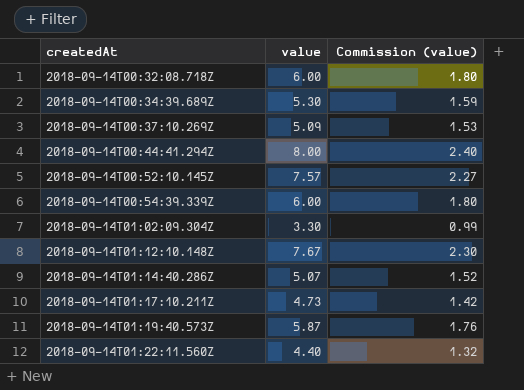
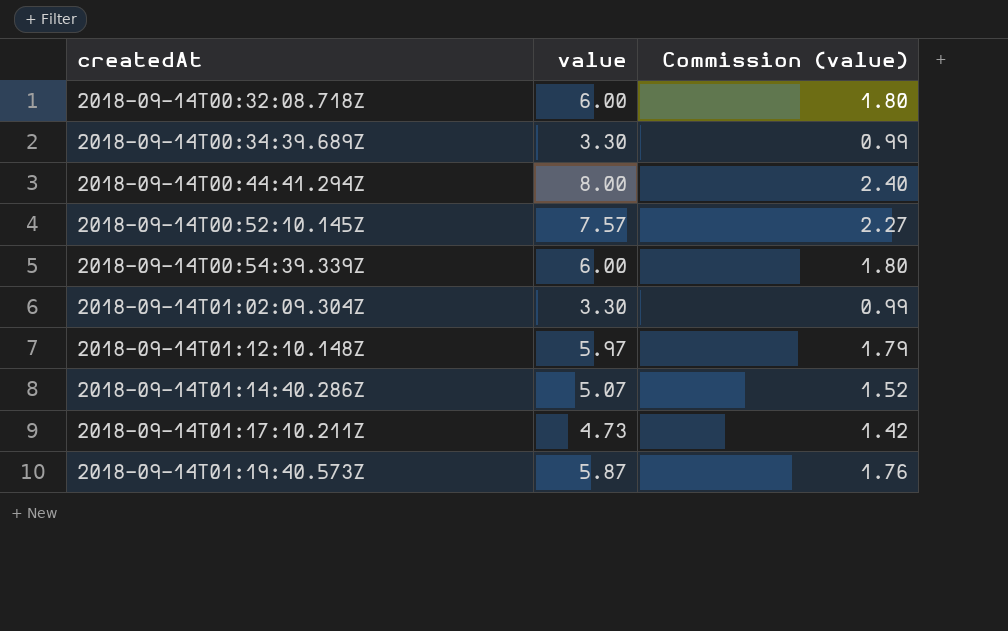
row 2018-09-14T00:37:10.269Z: 5.09 | 1.53 -> none
row 2018-09-14T01:22:11.560Z: 4.40 | 1.32 -> none
2018-09-14T00:34:39.689Z | value: 5.30 -> 3.30
2018-09-14T00:34:39.689Z | Commission (value): 1.59 -> 0.99
2018-09-14T01:12:10.148Z | value: 7.67 -> 5.97
2018-09-14T01:12:10.148Z | Commission (value): 2.30 -> 1.79

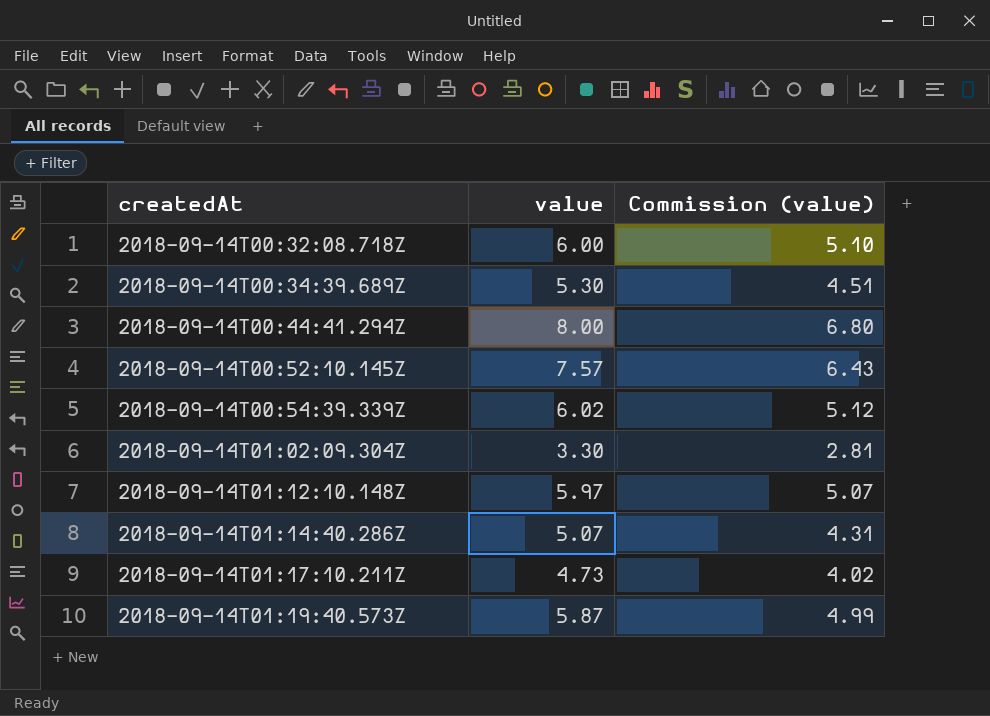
column Commission (value) | formula: [value] * 0.3 -> [value] * 0.85
2018-09-14T00:34:39.689Z | value: 3.30 -> 5.30
2018-09-14T00:54:39.339Z | value: 6.00 -> 6.02

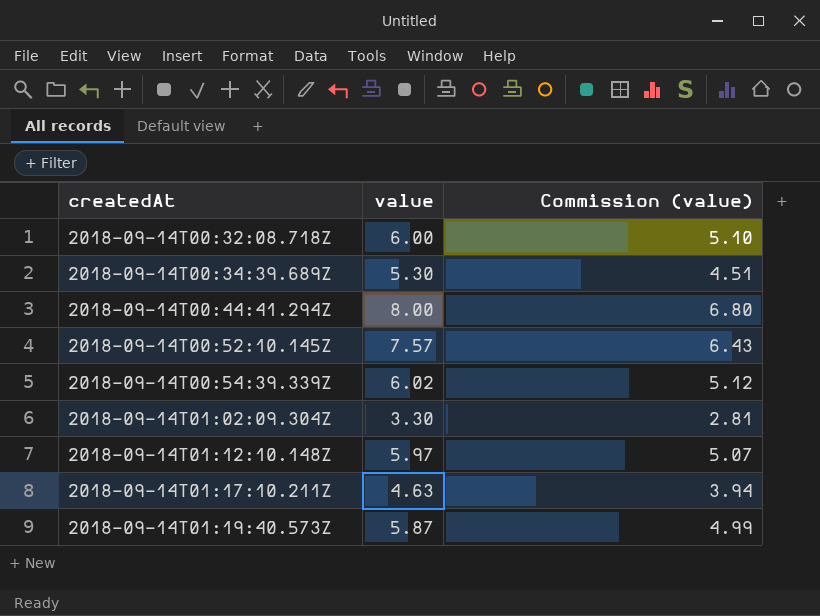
row 2018-09-14T01:14:40.286Z: 5.07 | 4.31 -> none
2018-09-14T01:17:10.211Z | value: 4.73 -> 4.63
2018-09-14T01:17:10.211Z | Commission (value): 4.02 -> 3.94

